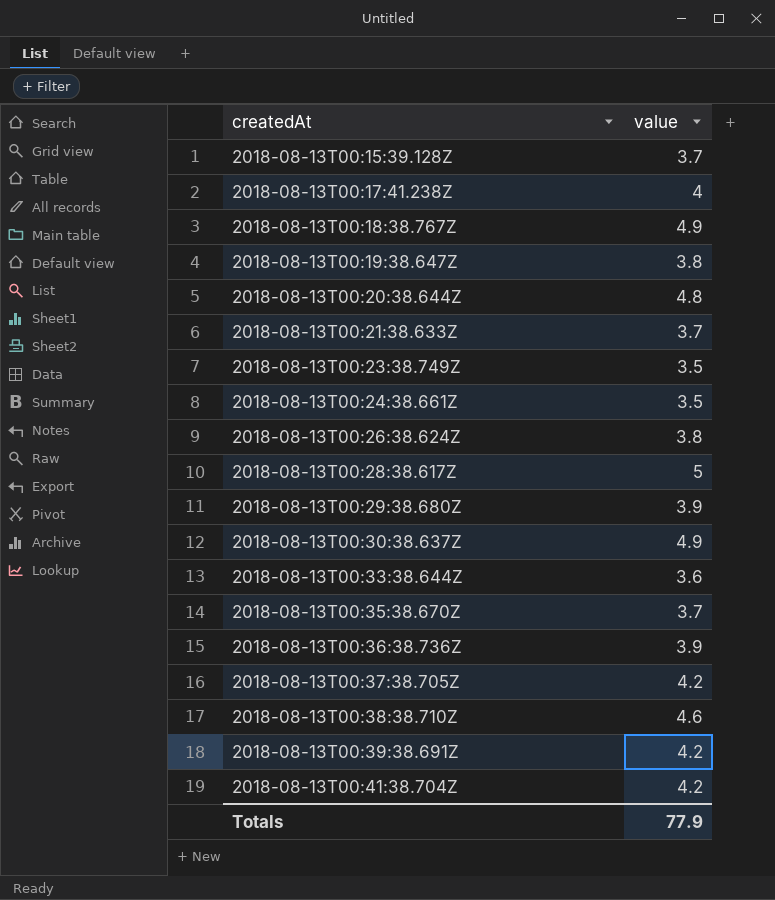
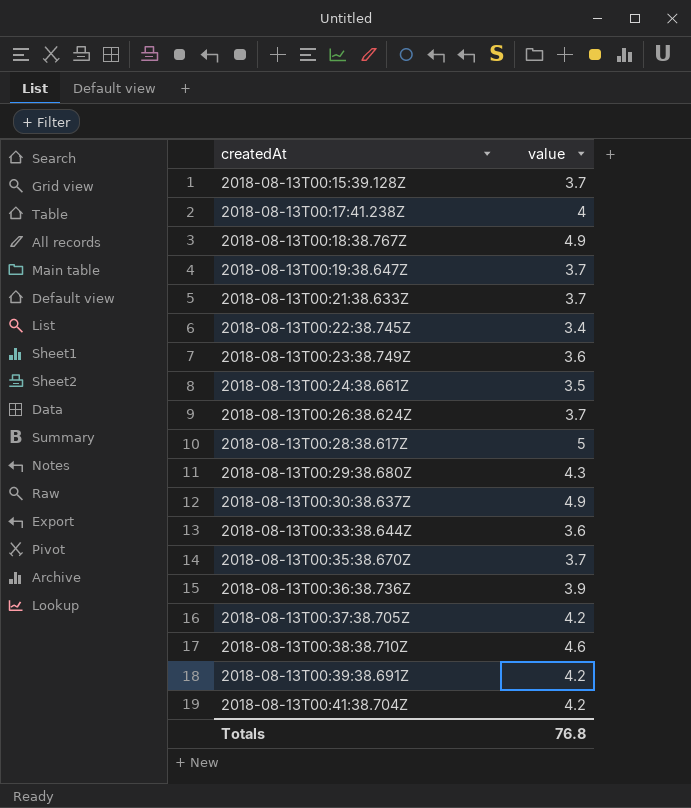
row 2018-08-13T00:20:38.644Z: 4.8 -> none
2018-08-13T00:19:38.647Z | value: 3.8 -> 3.7
row 2018-08-13T00:22:38.745Z: none -> 3.4
2018-08-13T00:23:38.749Z | value: 3.5 -> 3.6
2018-08-13T00:26:38.624Z | value: 3.8 -> 3.7
2018-08-13T00:29:38.680Z | value: 3.9 -> 4.3
Totals | value: 77.9 -> 76.8

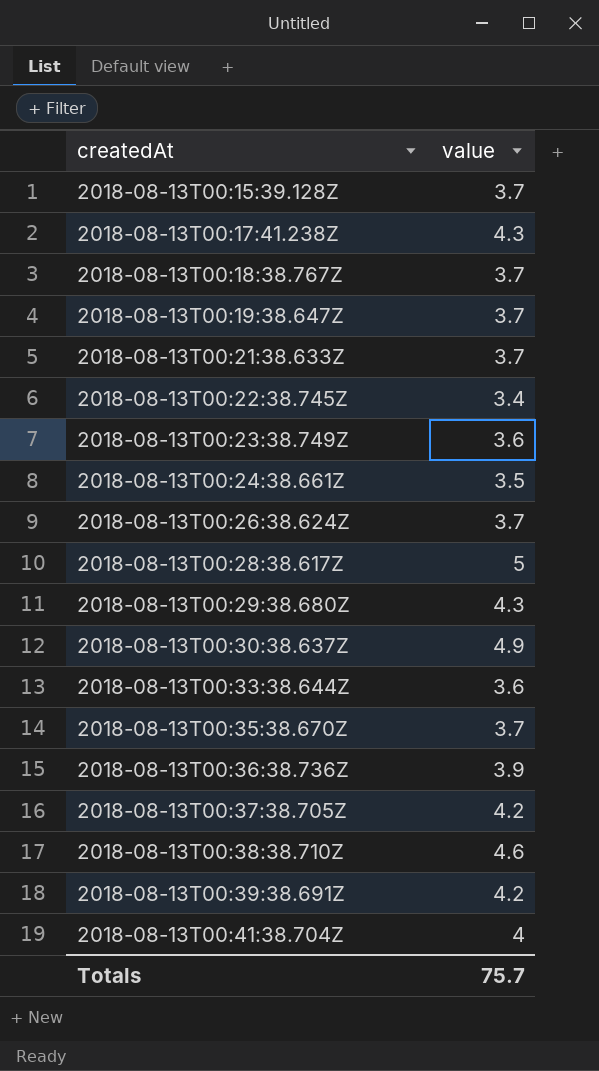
2018-08-13T00:17:41.238Z | value: 4 -> 4.3
2018-08-13T00:18:38.767Z | value: 4.9 -> 3.7
2018-08-13T00:41:38.704Z | value: 4.2 -> 4
Totals | value: 76.8 -> 75.7

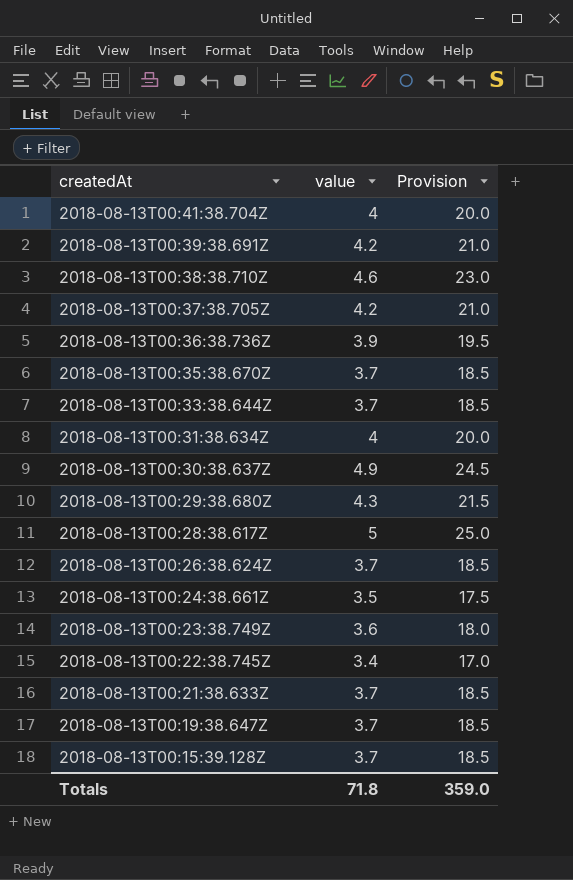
row order: createdAt ascending -> createdAt descending
column Provision | formula: none -> [value] * 5
row 2018-08-13T00:17:41.238Z: 4.3 -> none
row 2018-08-13T00:18:38.767Z: 3.7 -> none
2018-08-13T00:33:38.644Z | value: 3.6 -> 3.7
row 2018-08-13T00:31:38.634Z: none -> 4 | 20.0
Totals | value: 75.7 -> 71.8

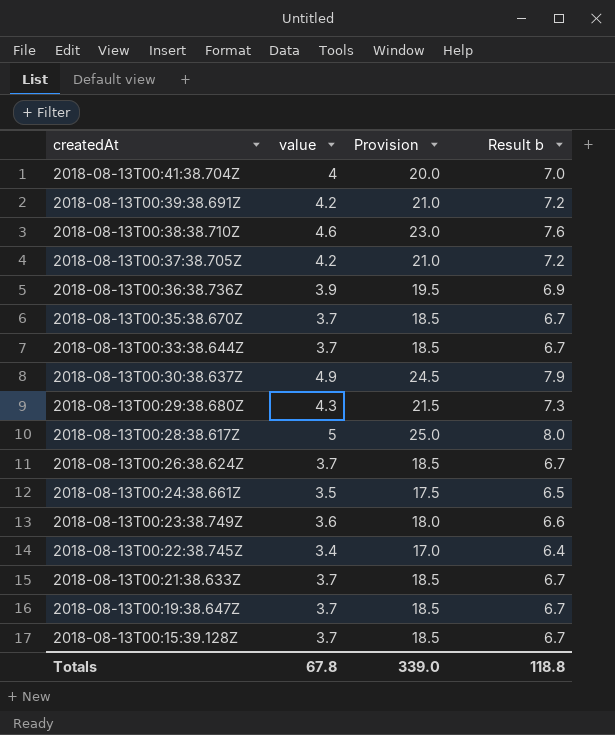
column Result b | formula: none -> [value] + 3
row 2018-08-13T00:31:38.634Z: 4 | 20.0 -> none
Totals | value: 71.8 -> 67.8
Totals | Provision: 359.0 -> 339.0

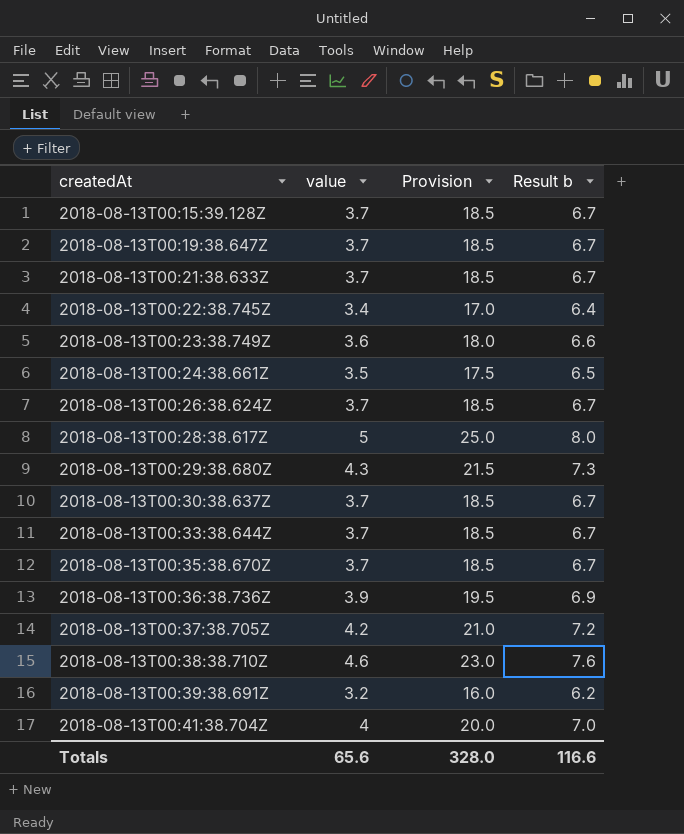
row order: createdAt descending -> createdAt ascending
2018-08-13T00:30:38.637Z | value: 4.9 -> 3.7
2018-08-13T00:30:38.637Z | Provision: 24.5 -> 18.5
2018-08-13T00:30:38.637Z | Result b: 7.9 -> 6.7
2018-08-13T00:39:38.691Z | value: 4.2 -> 3.2
2018-08-13T00:39:38.691Z | Provision: 21.0 -> 16.0
2018-08-13T00:39:38.691Z | Result b: 7.2 -> 6.2
Totals | value: 67.8 -> 65.6
Totals | Provision: 339.0 -> 328.0
Totals | Result b: 118.8 -> 116.6

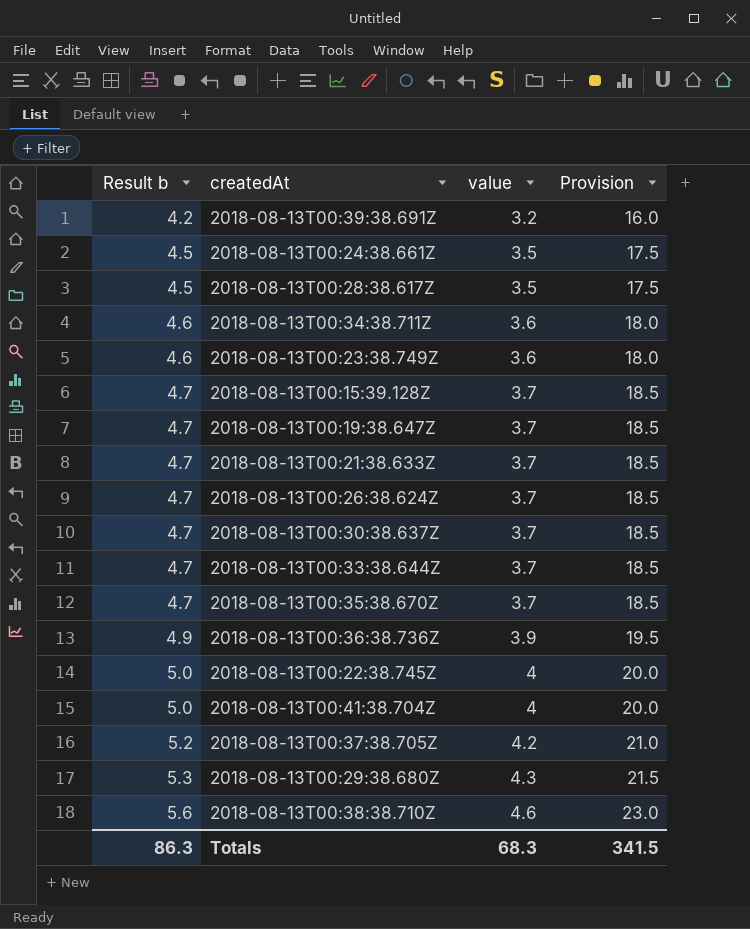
row order: createdAt ascending -> Result b ascending
column Result b | formula: [value] + 3 -> [value] + 1
column Result b | position: 4 -> 1
2018-08-13T00:28:38.617Z | value: 5 -> 3.5
2018-08-13T00:28:38.617Z | Provision: 25.0 -> 17.5
row 2018-08-13T00:34:38.711Z: none -> 4.6 | 3.6 | 18.0
2018-08-13T00:22:38.745Z | value: 3.4 -> 4
2018-08-13T00:22:38.745Z | Provision: 17.0 -> 20.0
Totals | Result b: 116.6 -> 86.3
Totals | value: 65.6 -> 68.3
Totals | Provision: 328.0 -> 341.5

